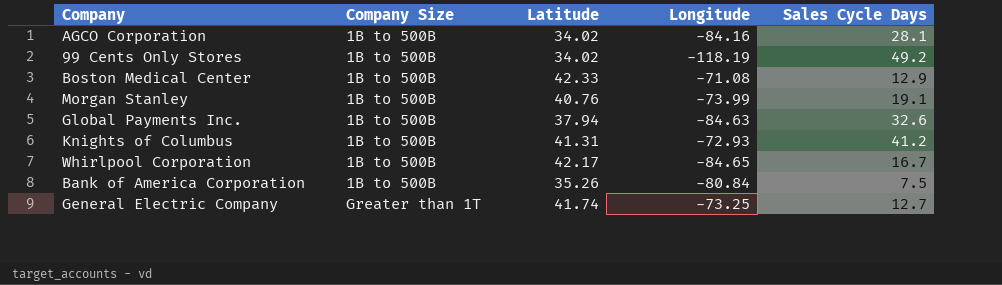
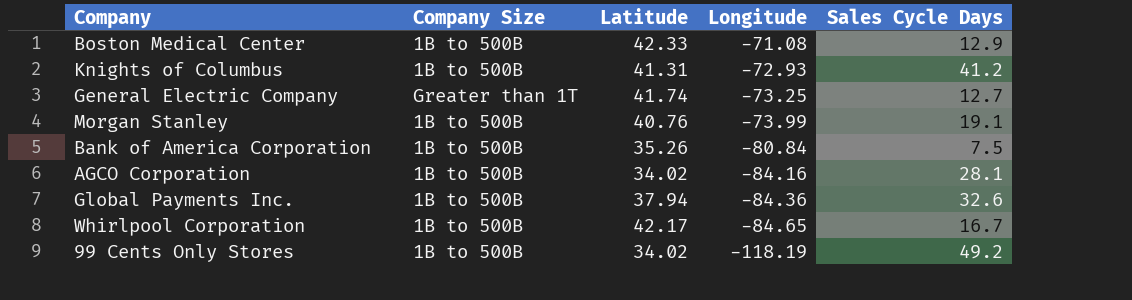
row order: Company Size ascending -> Longitude descending
Global Payments Inc. | Longitude: -84.63 -> -84.36

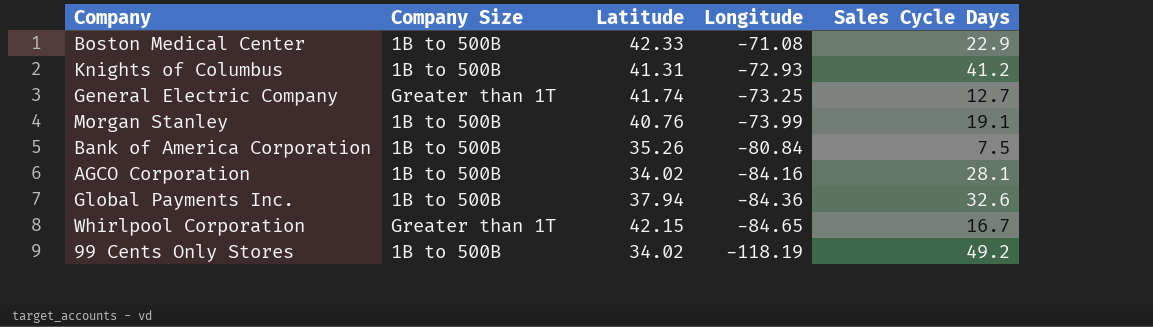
Boston Medical Center | Sales Cycle Days: 12.9 -> 22.9
Whirlpool Corporation | Company Size: 1B to 500B -> Greater than 1T
Whirlpool Corporation | Latitude: 42.17 -> 42.15

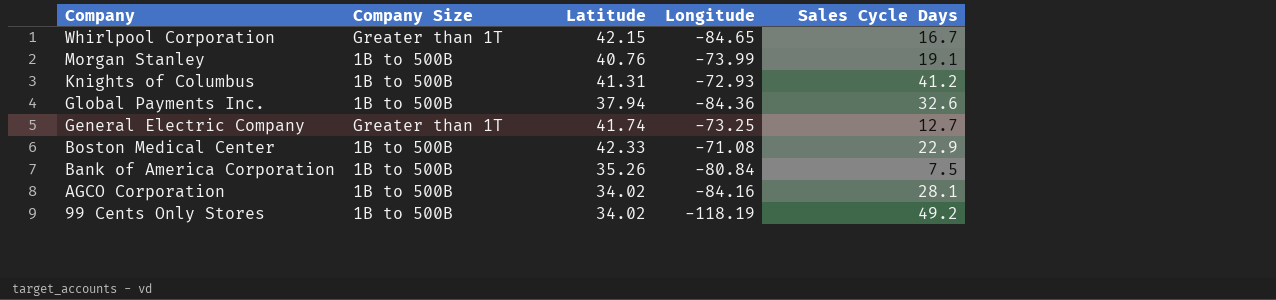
row order: Longitude descending -> Company descending

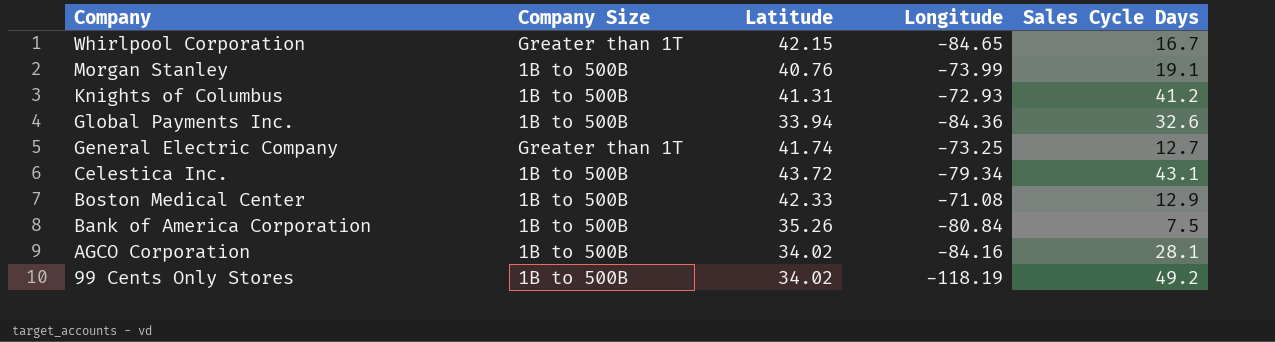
Global Payments Inc. | Latitude: 37.94 -> 33.94
row Celestica Inc.: none -> 1B to 500B | 43.72 | -79.34 | 43.1
Boston Medical Center | Sales Cycle Days: 22.9 -> 12.9

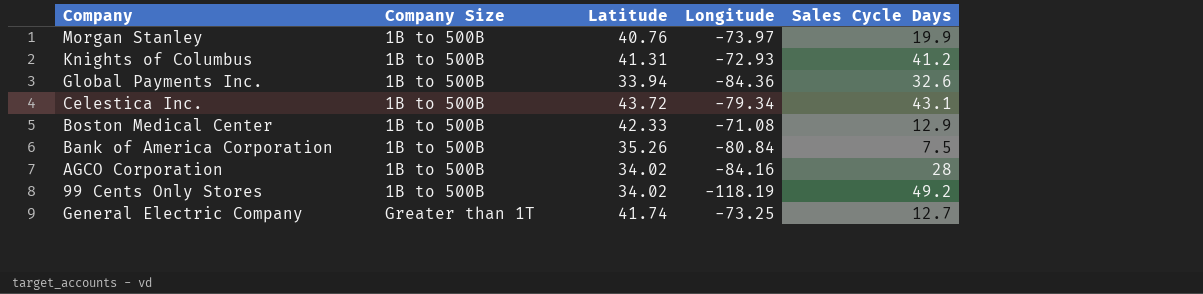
row order: Company descending -> Company Size ascending
row Whirlpool Corporation: Greater than 1T | 42.15 | -84.65 | 16.7 -> none
Morgan Stanley | Longitude: -73.99 -> -73.97
Morgan Stanley | Sales Cycle Days: 19.1 -> 19.9
AGCO Corporation | Sales Cycle Days: 28.1 -> 28

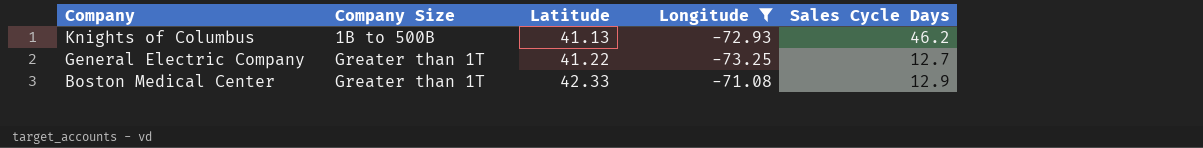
filter: none -> Longitude >= -73.25
row order: Company Size ascending -> Company descending
Knights of Columbus | Latitude: 41.31 -> 41.13
Knights of Columbus | Sales Cycle Days: 41.2 -> 46.2
General Electric Company | Latitude: 41.74 -> 41.22
Boston Medical Center | Company Size: 1B to 500B -> Greater than 1T

